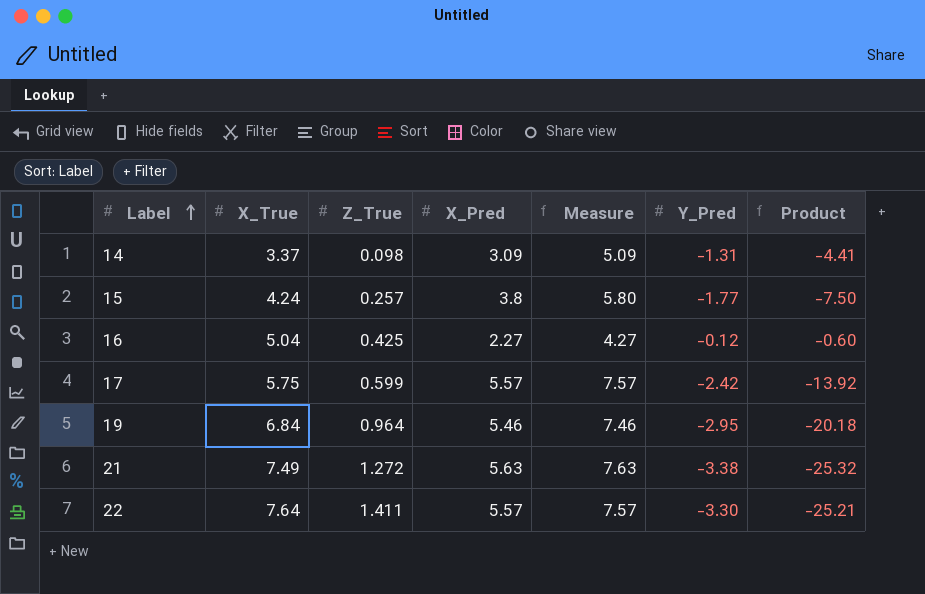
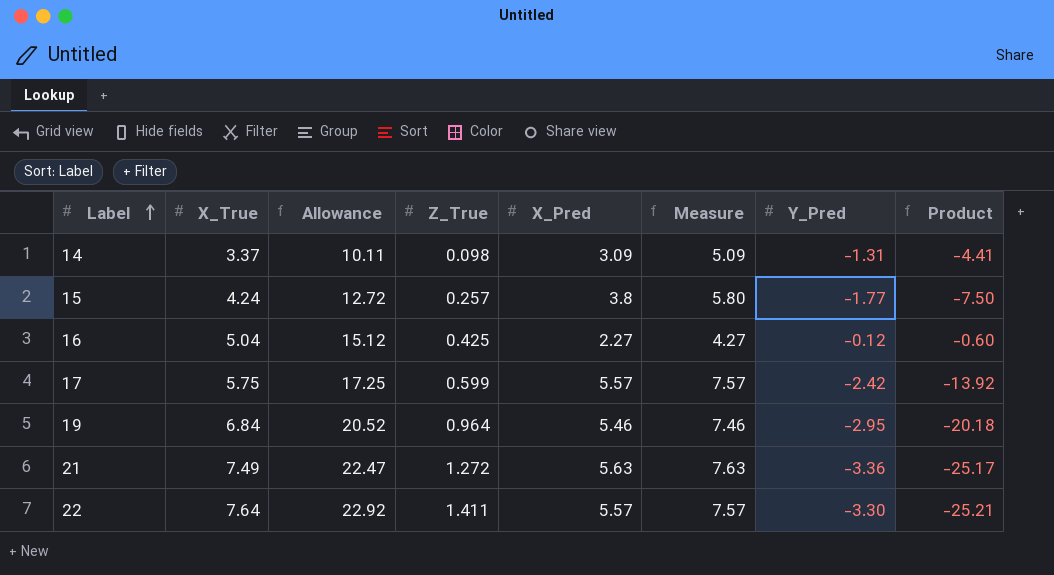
column Allowance | formula: none -> [X_True] * 3
21 | Y_Pred: -3.38 -> -3.36
21 | Product: -25.32 -> -25.17

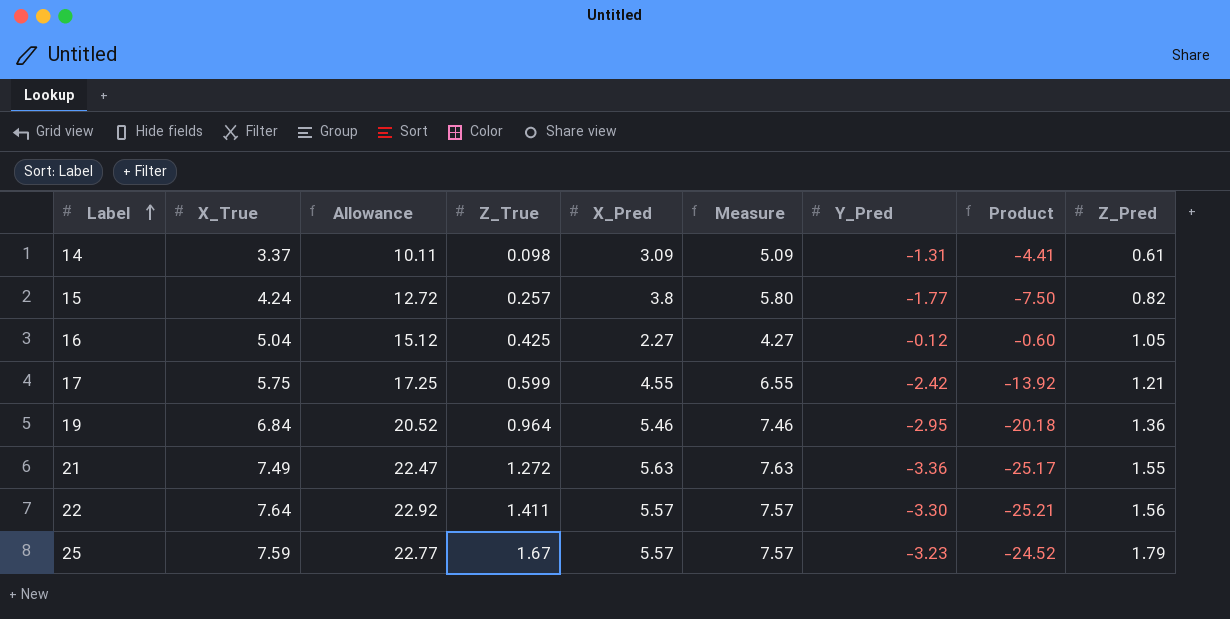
column Z_Pred | position: none -> 9
17 | X_Pred: 5.57 -> 4.55
17 | Measure: 7.57 -> 6.55
row 25: none -> 7.59 | 22.77 | 1.67 | 5.57 | 7.57 | -3.23 | -24.52 | 1.79

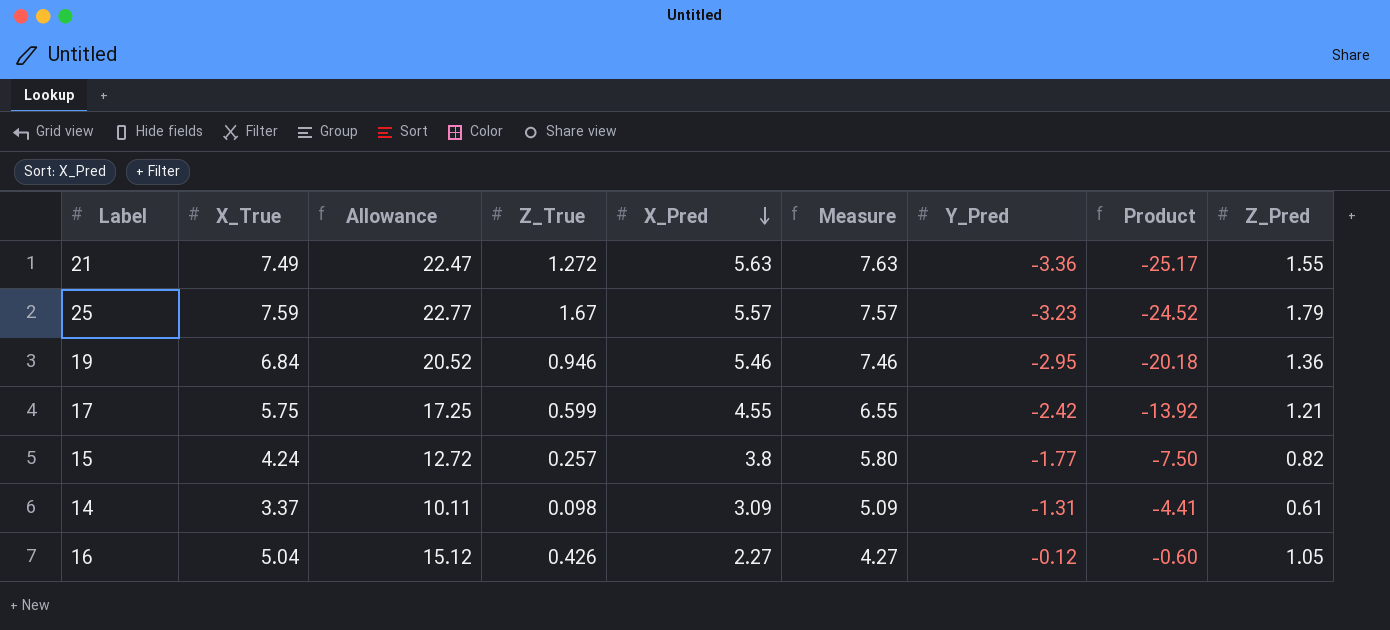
row order: Label ascending -> X_Pred descending
row 22: 7.64 | 22.92 | 1.411 | 5.57 | 7.57 | -3.30 | -25.21 | 1.56 -> none
19 | Z_True: 0.964 -> 0.946
16 | Z_True: 0.425 -> 0.426

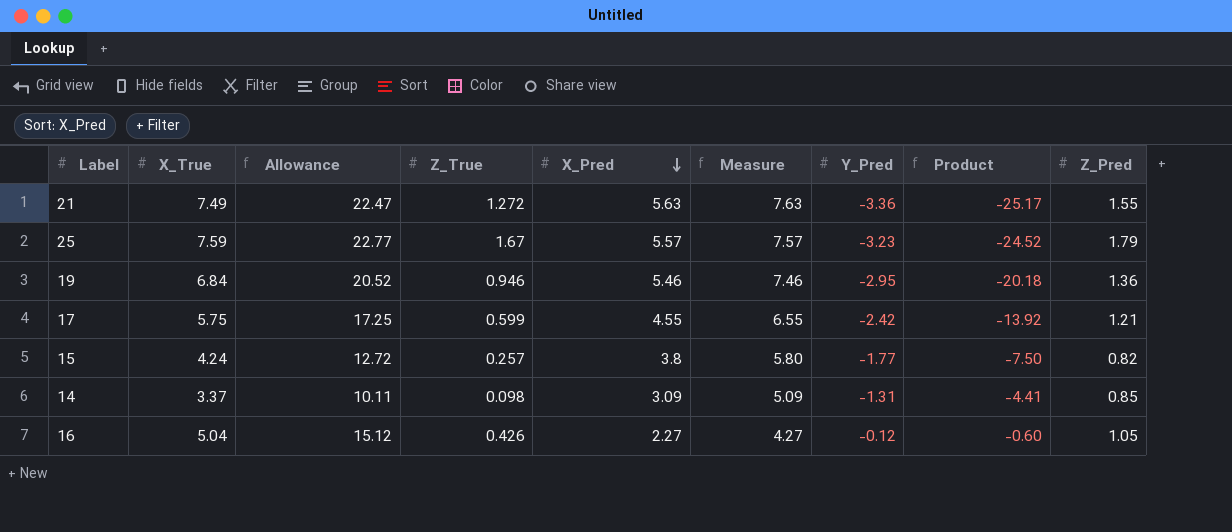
14 | Z_Pred: 0.61 -> 0.85

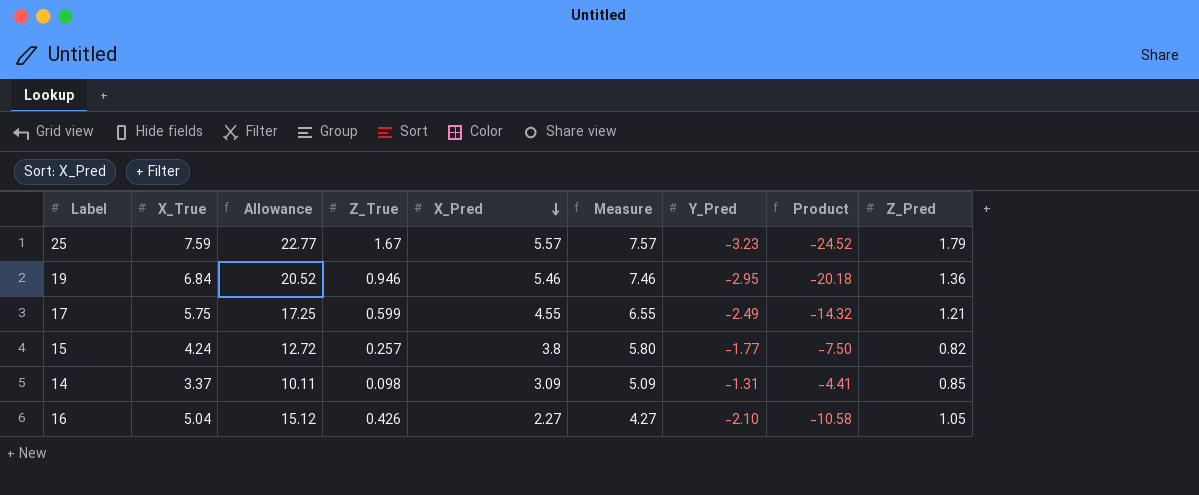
row 21: 7.49 | 22.47 | 1.272 | 5.63 | 7.63 | -3.36 | -25.17 | 1.55 -> none
17 | Y_Pred: -2.42 -> -2.49
17 | Product: -13.92 -> -14.32
16 | Y_Pred: -0.12 -> -2.10
16 | Product: -0.60 -> -10.58

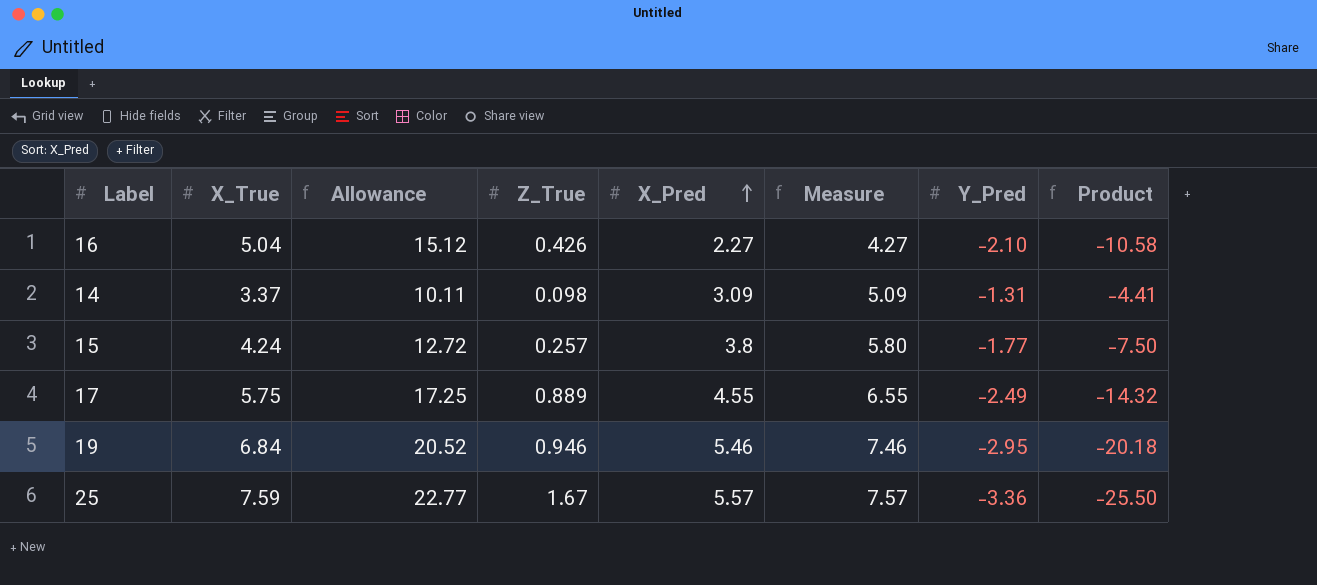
row order: X_Pred descending -> X_Pred ascending
column Z_Pred | position: 9 -> none
17 | Z_True: 0.599 -> 0.889
25 | Y_Pred: -3.23 -> -3.36
25 | Product: -24.52 -> -25.50

